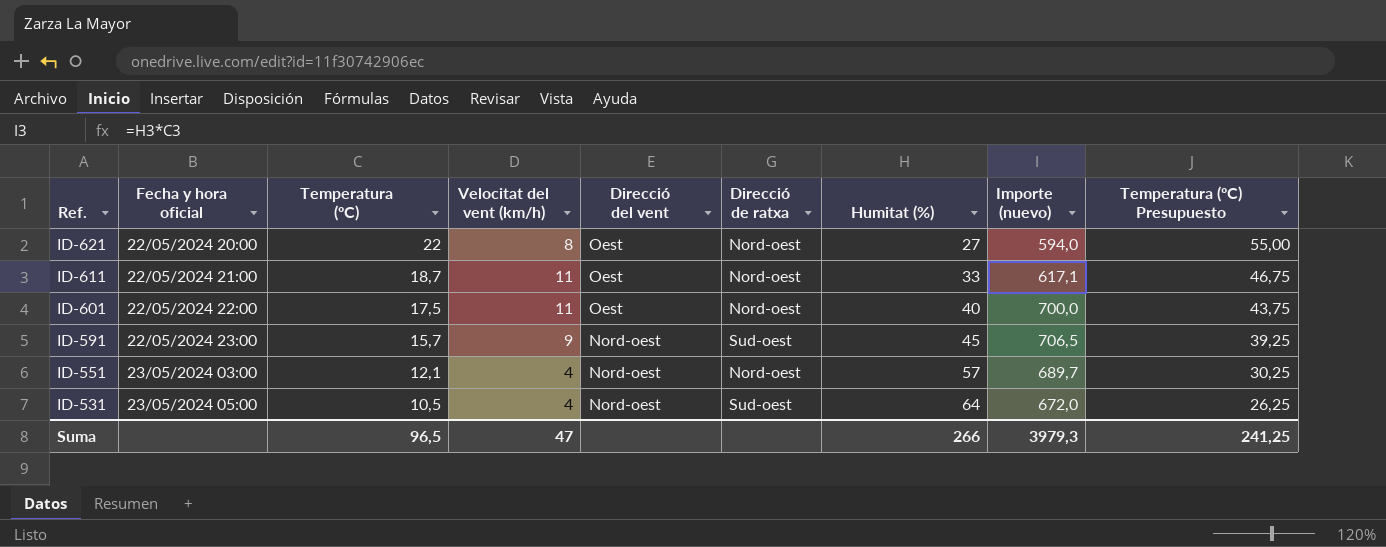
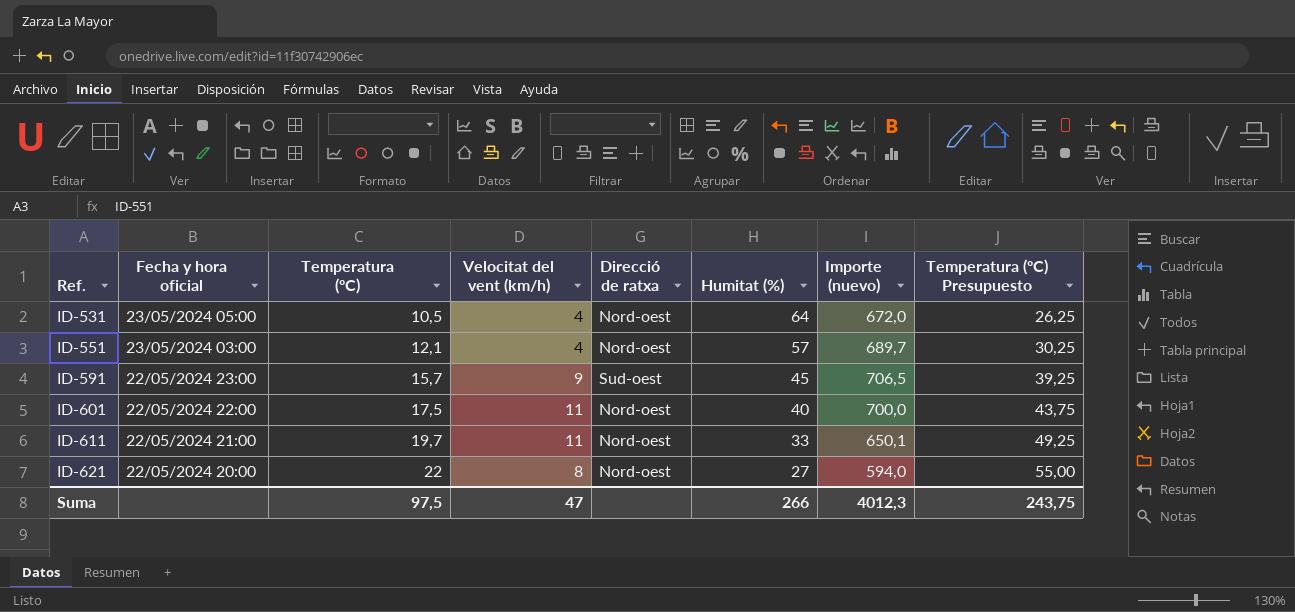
row order: Ref. descending -> Ref. ascending
column Direcció del vent | position: 5 -> none
ID-531 | Direcció de ratxa: Sud-oest -> Nord-oest
ID-611 | Temperatura (ºC): 18,7 -> 19,7
ID-611 | Importe (nuevo): 617,1 -> 650,1
ID-611 | Temperatura (ºC) Presupuesto: 46,75 -> 49,25
Suma | Temperatura (ºC): 96,5 -> 97,5
Suma | Importe (nuevo): 3979,3 -> 4012,3
Suma | Temperatura (ºC) Presupuesto: 241,25 -> 243,75

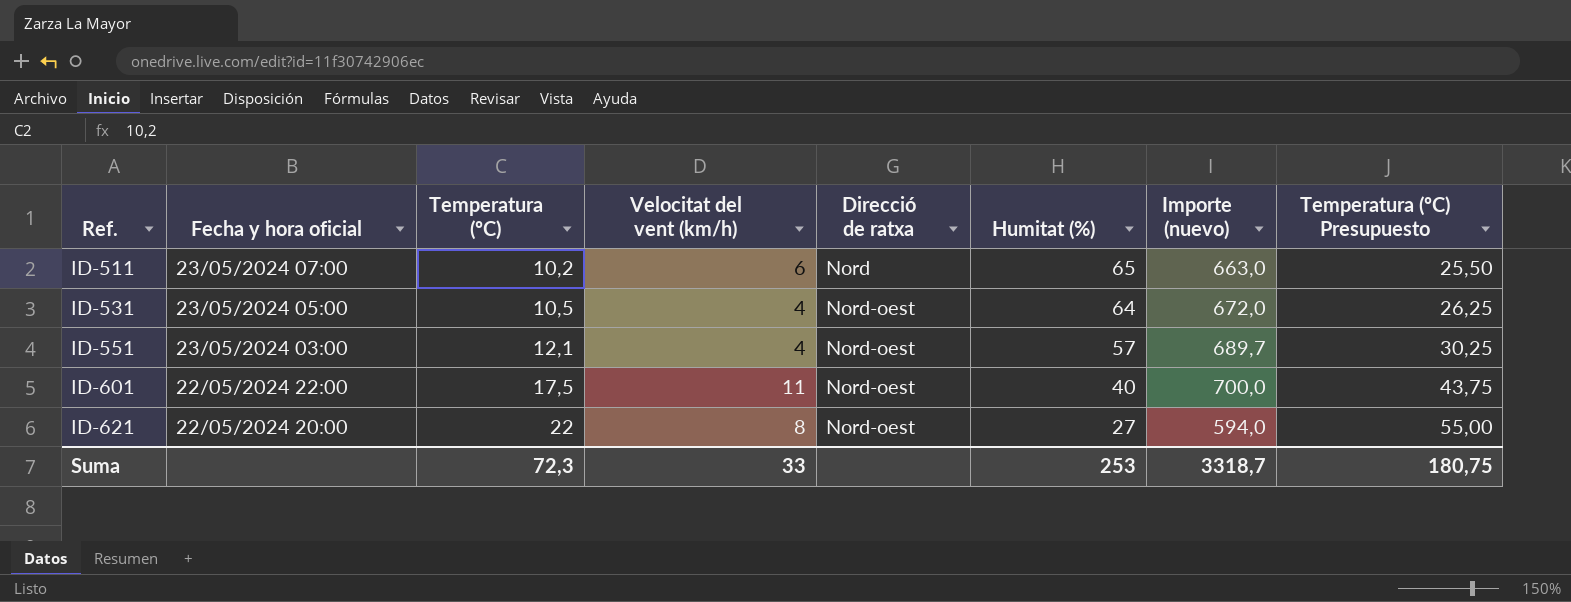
row ID-591: 22/05/2024 23:00 | 15,7 | 9 | Sud-oest | 45 | 706,5 | 39,25 -> none
row ID-611: 22/05/2024 21:00 | 19,7 | 11 | Nord-oest | 33 | 650,1 | 49,25 -> none
row ID-511: none -> 23/05/2024 07:00 | 10,2 | 6 | Nord | 65 | 663,0 | 25,50
Suma | Temperatura (ºC): 97,5 -> 72,3
Suma | Velocitat del vent (km/h): 47 -> 33
Suma | Humitat (%): 266 -> 253
Suma | Importe (nuevo): 4012,3 -> 3318,7
Suma | Temperatura (ºC) Presupuesto: 243,75 -> 180,75

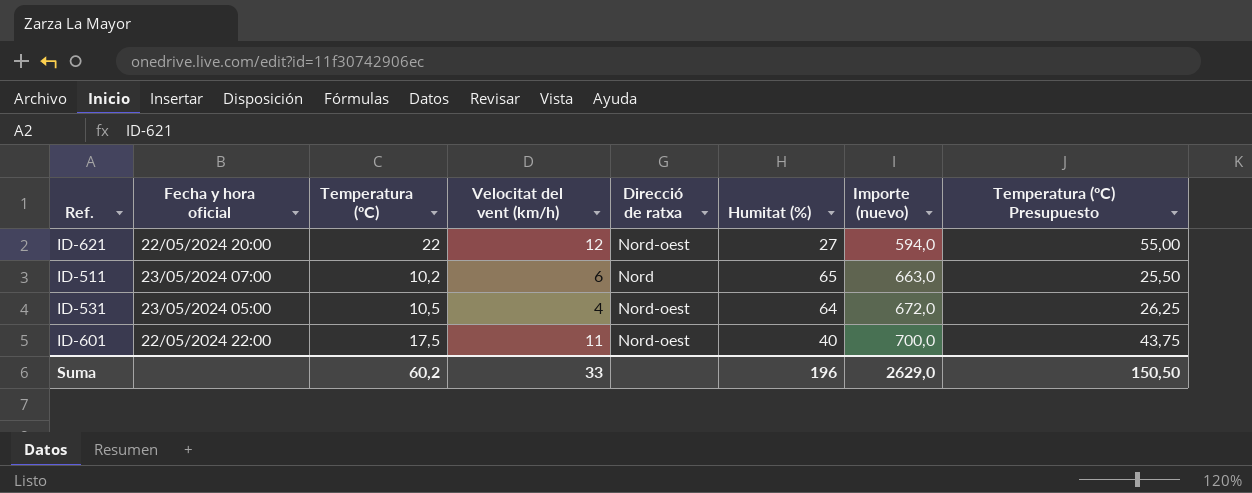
row order: Ref. ascending -> Importe (nuevo) ascending
row ID-551: 23/05/2024 03:00 | 12,1 | 4 | Nord-oest | 57 | 689,7 | 30,25 -> none
ID-621 | Velocitat del vent (km/h): 8 -> 12
Suma | Temperatura (ºC): 72,3 -> 60,2
Suma | Humitat (%): 253 -> 196
Suma | Importe (nuevo): 3318,7 -> 2629,0
Suma | Temperatura (ºC) Presupuesto: 180,75 -> 150,50

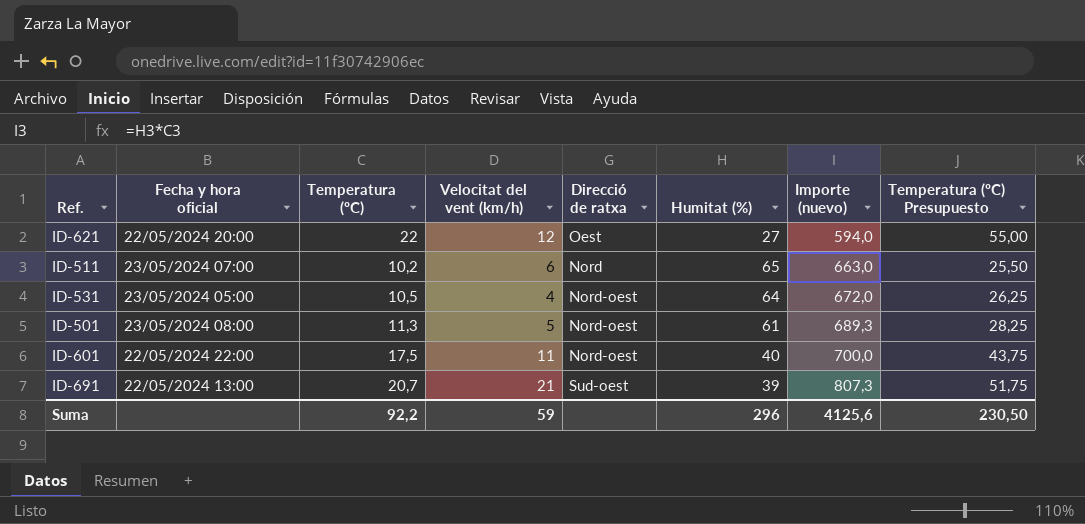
ID-621 | Direcció de ratxa: Nord-oest -> Oest
row ID-501: none -> 23/05/2024 08:00 | 11,3 | 5 | Nord-oest | 61 | 689,3 | 28,25
row ID-691: none -> 22/05/2024 13:00 | 20,7 | 21 | Sud-oest | 39 | 807,3 | 51,75
Suma | Temperatura (ºC): 60,2 -> 92,2
Suma | Velocitat del vent (km/h): 33 -> 59
Suma | Humitat (%): 196 -> 296
Suma | Importe (nuevo): 2629,0 -> 4125,6
Suma | Temperatura (ºC) Presupuesto: 150,50 -> 230,50

